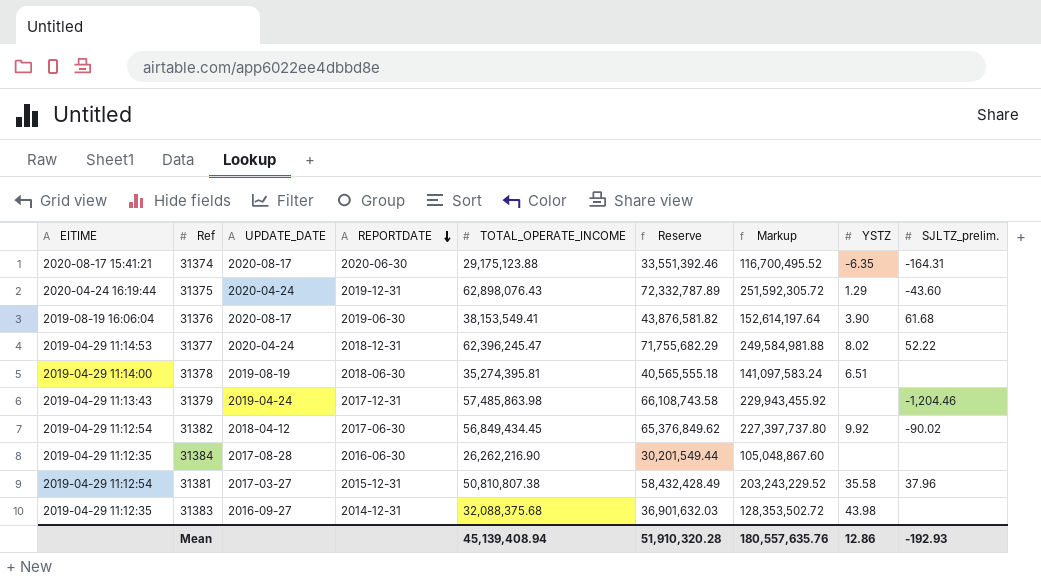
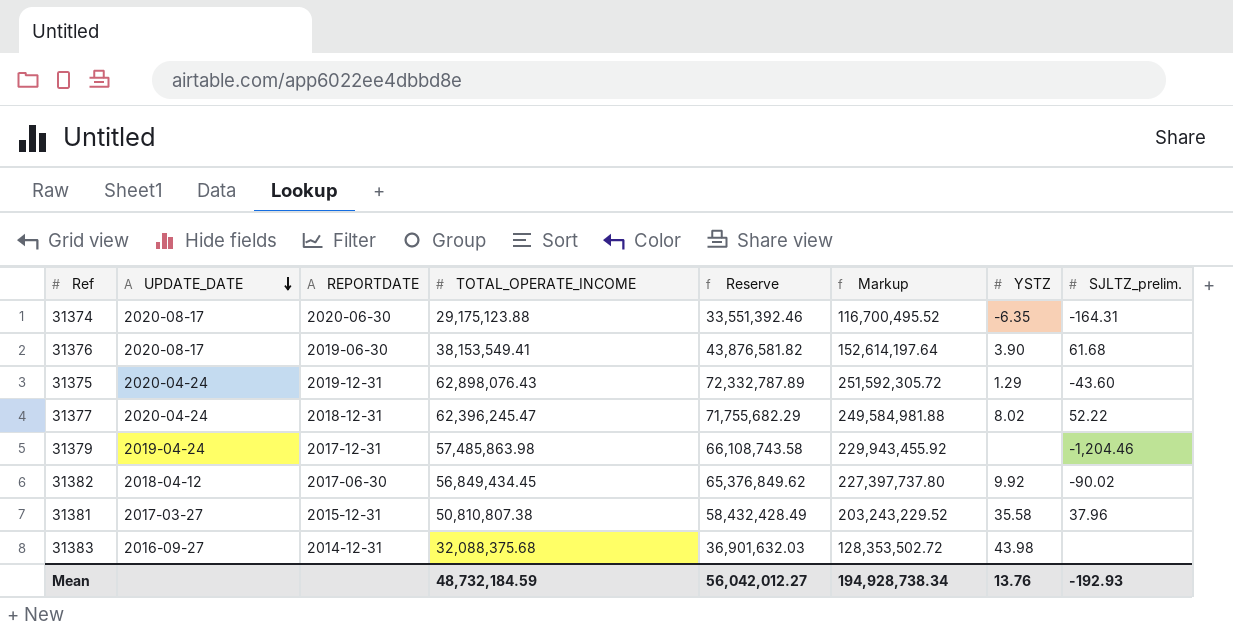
row order: REPORTDATE descending -> UPDATE_DATE descending
column EITIME | position: 1 -> none
row 31378: 2019-04-29 11:14:00 | 2019-08-19 | 2018-06-30 | 35,274,395.81 | 40,565,555.18 | 141,097,583.24 | 6.51 | none -> none
row 31384: 2019-04-29 11:12:35 | 2017-08-28 | 2016-06-30 | 26,262,216.90 | 30,201,549.44 | 105,048,867.60 | none | none -> none
Mean | TOTAL_OPERATE_INCOME: 45,139,408.94 -> 48,732,184.59
Mean | Reserve: 51,910,320.28 -> 56,042,012.27
Mean | Markup: 180,557,635.76 -> 194,928,738.34
Mean | YSTZ: 12.86 -> 13.76

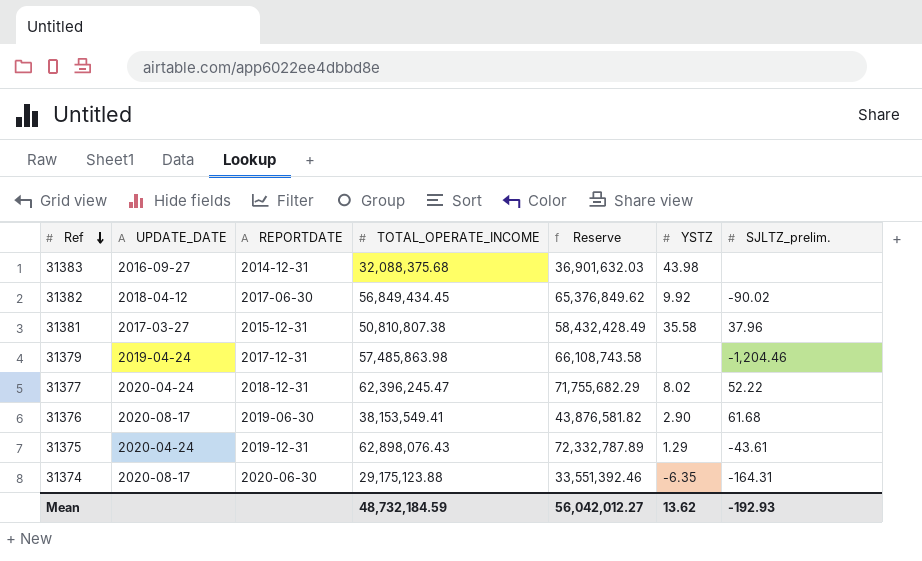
row order: UPDATE_DATE descending -> Ref descending
column Markup | formula: [TOTAL_OPERATE_INCOME] * 4 -> none
31376 | YSTZ: 3.90 -> 2.90
31375 | SJLTZ_prelim.: -43.60 -> -43.61
Mean | YSTZ: 13.76 -> 13.62

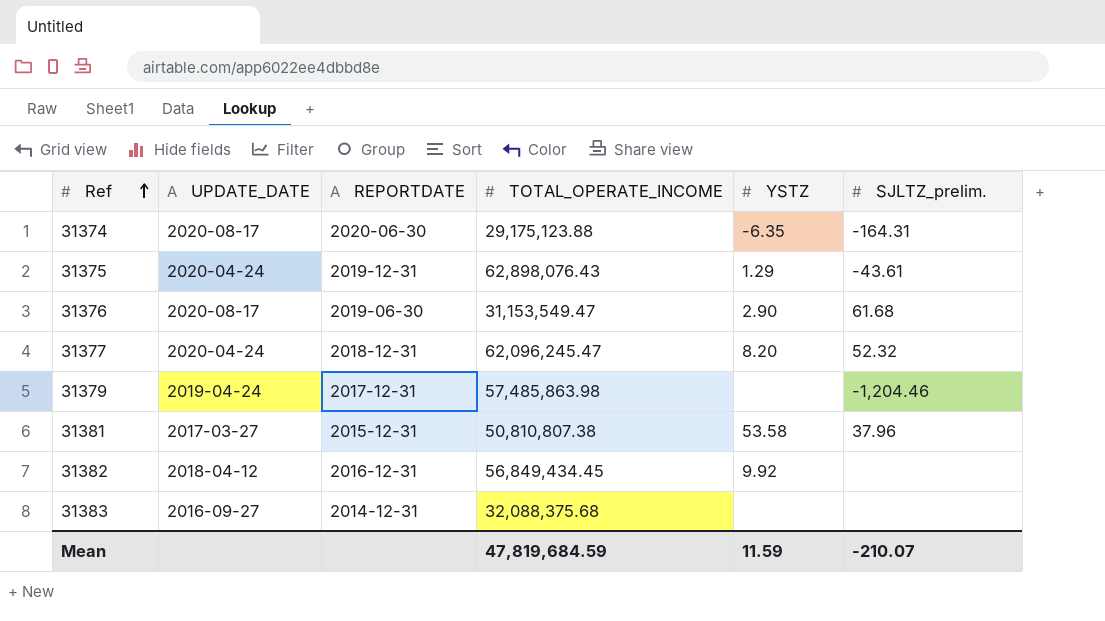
row order: Ref descending -> Ref ascending
column Reserve | formula: [TOTAL_OPERATE_INCOME] * 1.15 -> none
31376 | TOTAL_OPERATE_INCOME: 38,153,549.41 -> 31,153,549.47
31377 | TOTAL_OPERATE_INCOME: 62,396,245.47 -> 62,096,245.47
31377 | YSTZ: 8.02 -> 8.20
31377 | SJLTZ_prelim.: 52.22 -> 52.32
31381 | YSTZ: 35.58 -> 53.58
31382 | REPORTDATE: 2017-06-30 -> 2016-12-31
31382 | SJLTZ_prelim.: -90.02 -> none
31383 | YSTZ: 43.98 -> none
Mean | TOTAL_OPERATE_INCOME: 48,732,184.59 -> 47,819,684.59
Mean | YSTZ: 13.62 -> 11.59
Mean | SJLTZ_prelim.: -192.93 -> -210.07

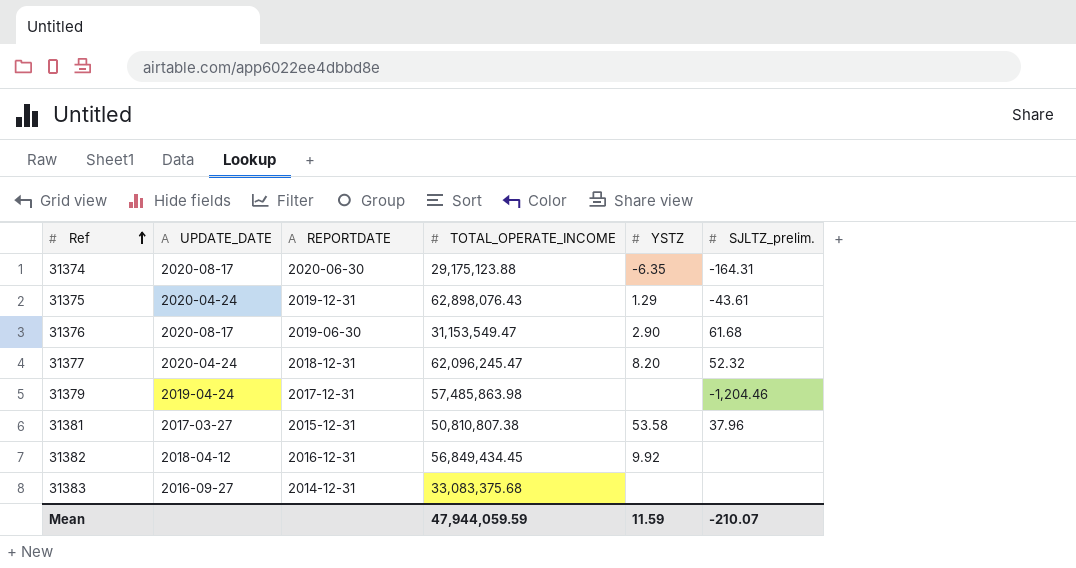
31383 | TOTAL_OPERATE_INCOME: 32,088,375.68 -> 33,083,375.68
Mean | TOTAL_OPERATE_INCOME: 47,819,684.59 -> 47,944,059.59

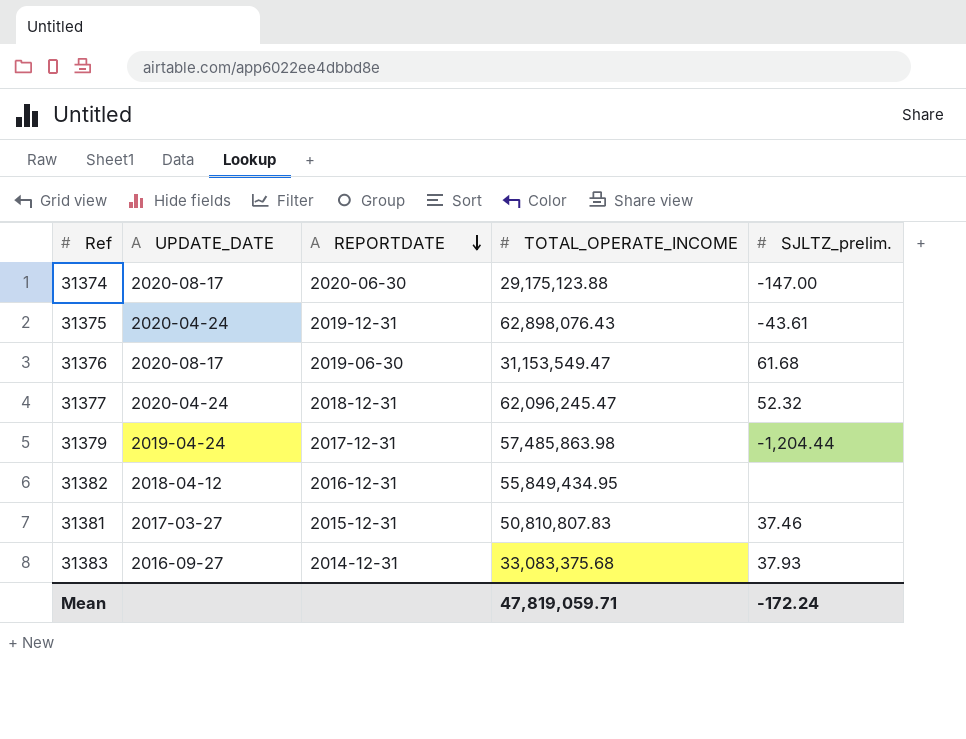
row order: Ref ascending -> REPORTDATE descending
column YSTZ | position: 5 -> none
31374 | SJLTZ_prelim.: -164.31 -> -147.00
31379 | SJLTZ_prelim.: -1,204.46 -> -1,204.44
31382 | TOTAL_OPERATE_INCOME: 56,849,434.45 -> 55,849,434.95
31381 | TOTAL_OPERATE_INCOME: 50,810,807.38 -> 50,810,807.83
31381 | SJLTZ_prelim.: 37.96 -> 37.46
31383 | SJLTZ_prelim.: none -> 37.93
Mean | TOTAL_OPERATE_INCOME: 47,944,059.59 -> 47,819,059.71
Mean | SJLTZ_prelim.: -210.07 -> -172.24

